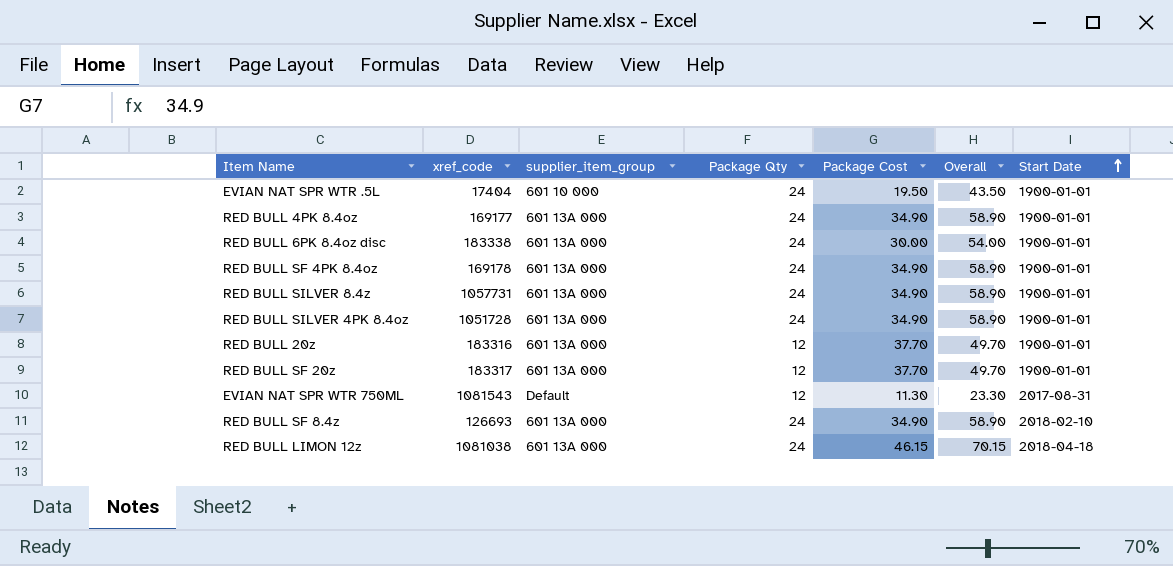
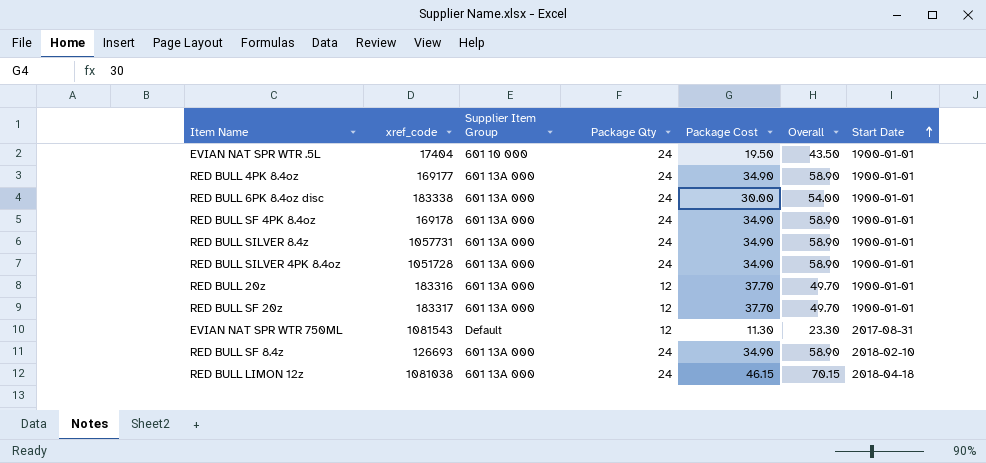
column name: supplier_item_group -> Supplier Item Group

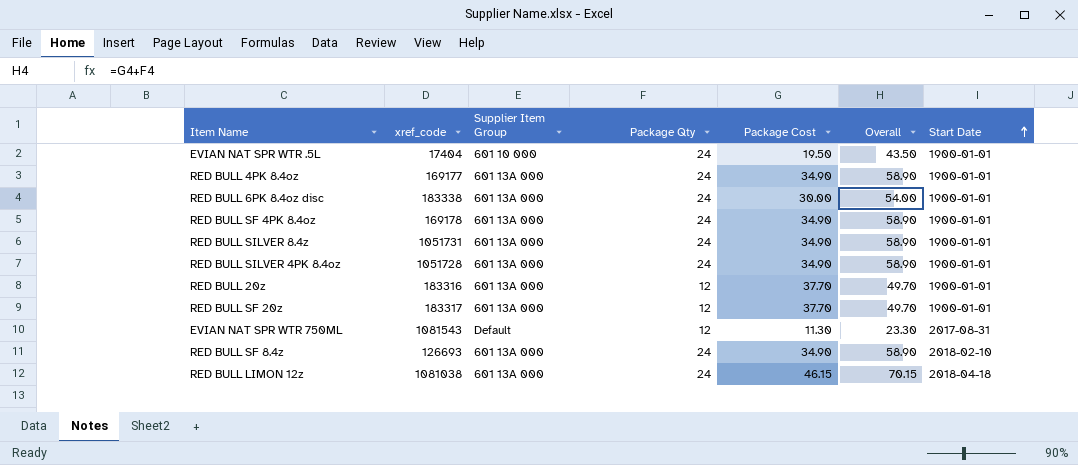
RED BULL SILVER 8.4z | xref_code: 1057731 -> 1051731

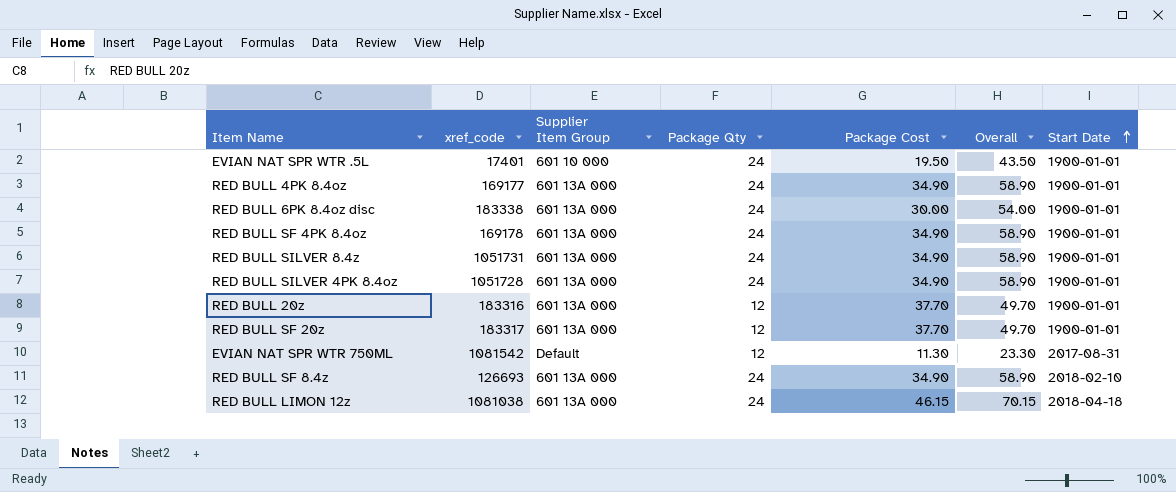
EVIAN NAT SPR WTR .5L | xref_code: 17404 -> 17401
EVIAN NAT SPR WTR 750ML | xref_code: 1081543 -> 1081542

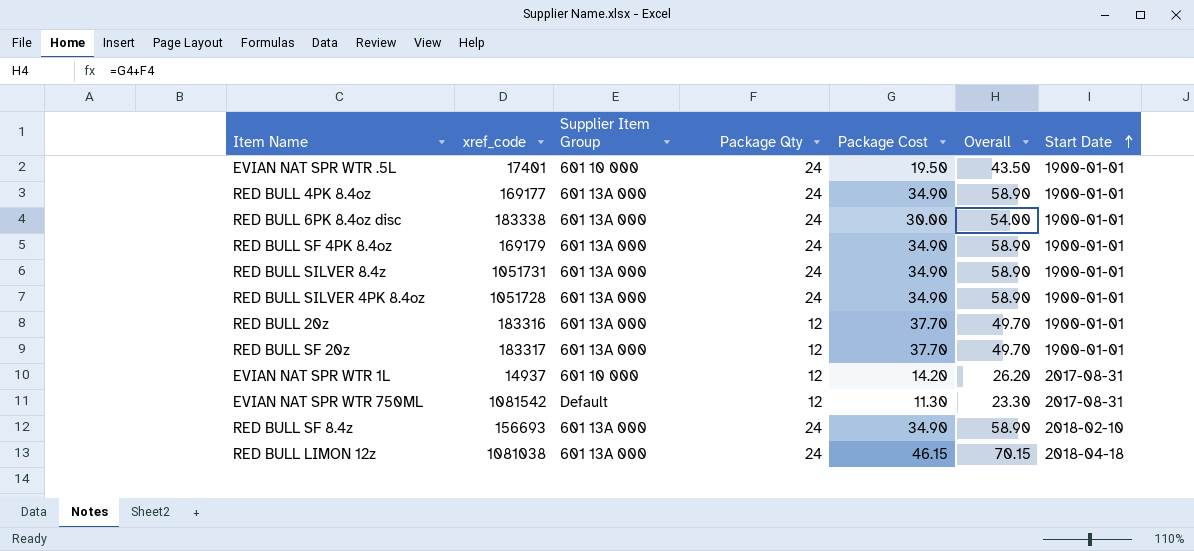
RED BULL SF 4PK 8.4oz | xref_code: 169178 -> 169179
row EVIAN NAT SPR WTR 1L: none -> 14937 | 601 10 000 | 12 | 14.20 | 26.20 | 2017-08-31
RED BULL SF 8.4z | xref_code: 126693 -> 156693

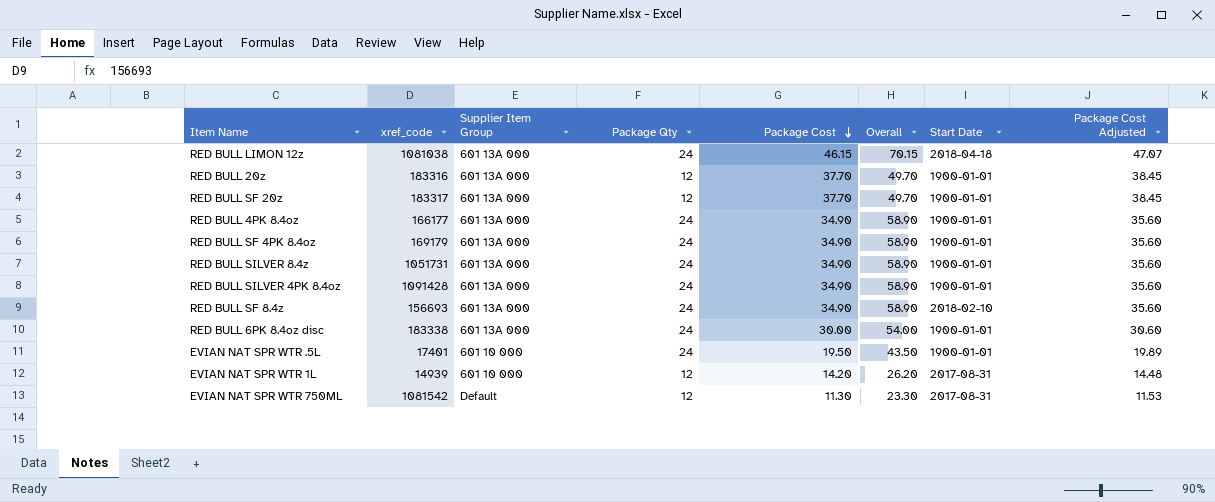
row order: Start Date ascending -> Package Cost descending
column Package Cost Adjusted | formula: none -> [Package Cost] * 1.02
RED BULL 4PK 8.4oz | xref_code: 169177 -> 166177
RED BULL SILVER 4PK 8.4oz | xref_code: 1051728 -> 1091428
EVIAN NAT SPR WTR 1L | xref_code: 14937 -> 14939

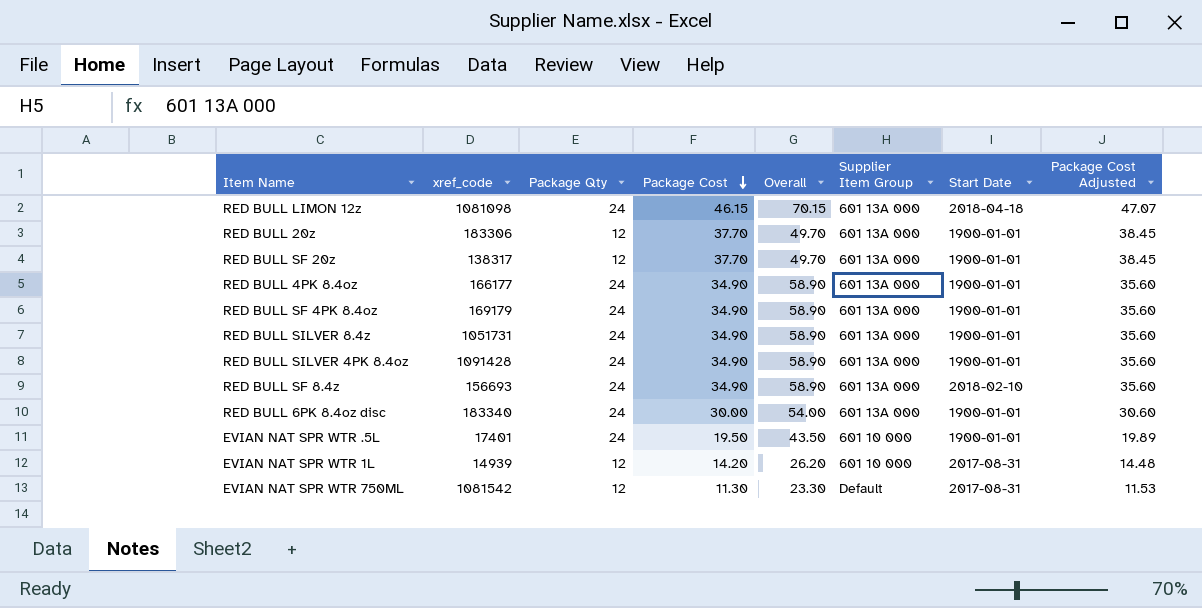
column Supplier Item Group | position: 3 -> 6
RED BULL LIMON 12z | xref_code: 1081038 -> 1081098
RED BULL 20z | xref_code: 183316 -> 183306
RED BULL SF 20z | xref_code: 183317 -> 138317
RED BULL 6PK 8.4oz disc | xref_code: 183338 -> 183340

